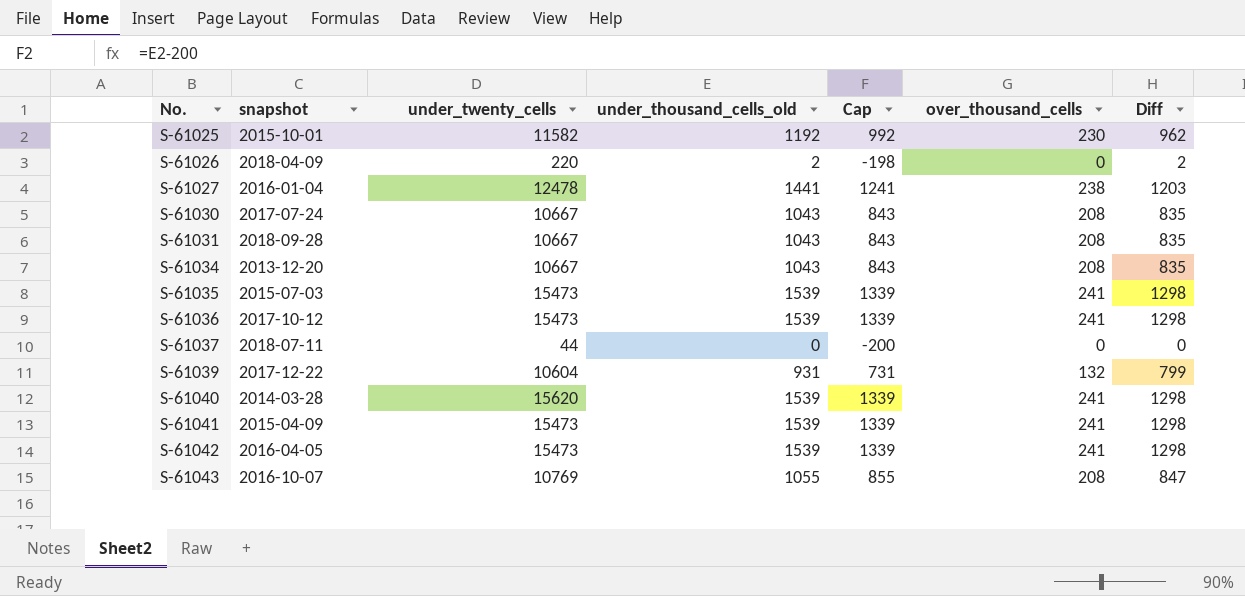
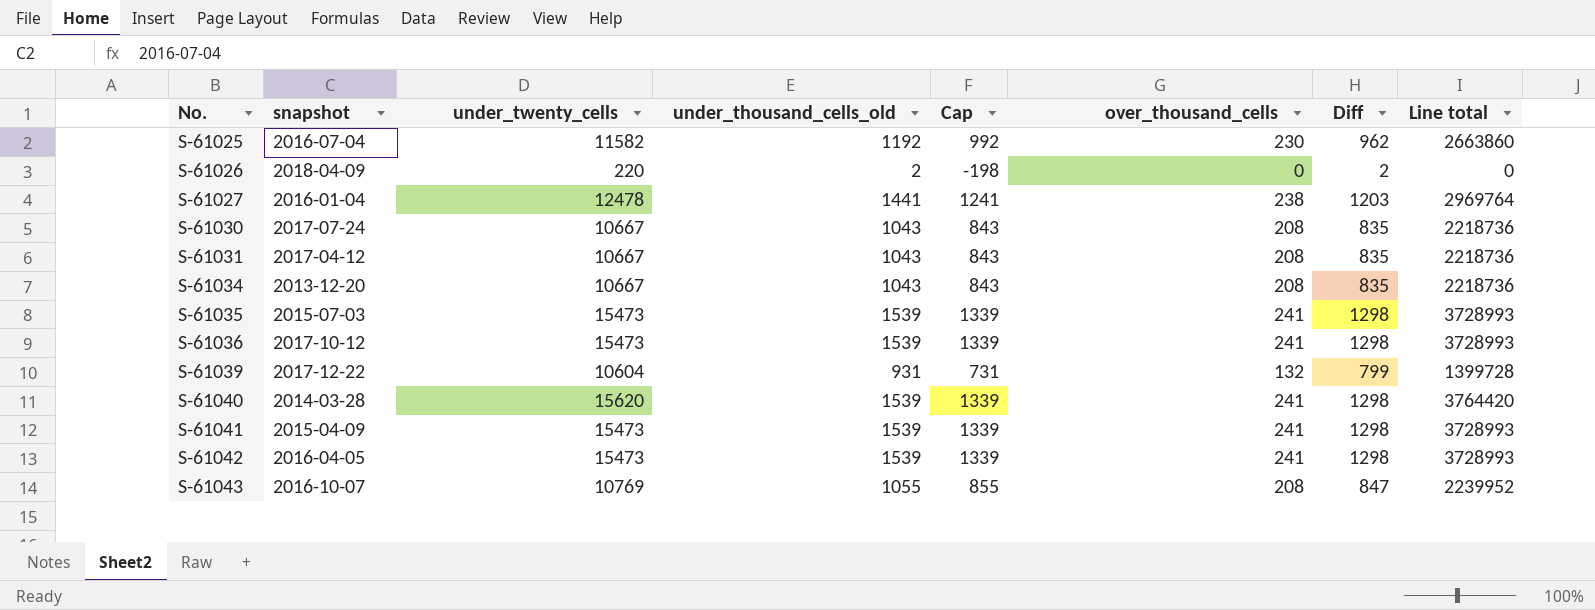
column Line total | formula: none -> [under_twenty_cells] * [over_thousand_cells]
row S-61037: 2018-07-11 | 44 | 0 | -200 | 0 | 0 -> none
S-61025 | snapshot: 2015-10-01 -> 2016-07-04
S-61031 | snapshot: 2018-09-28 -> 2017-04-12

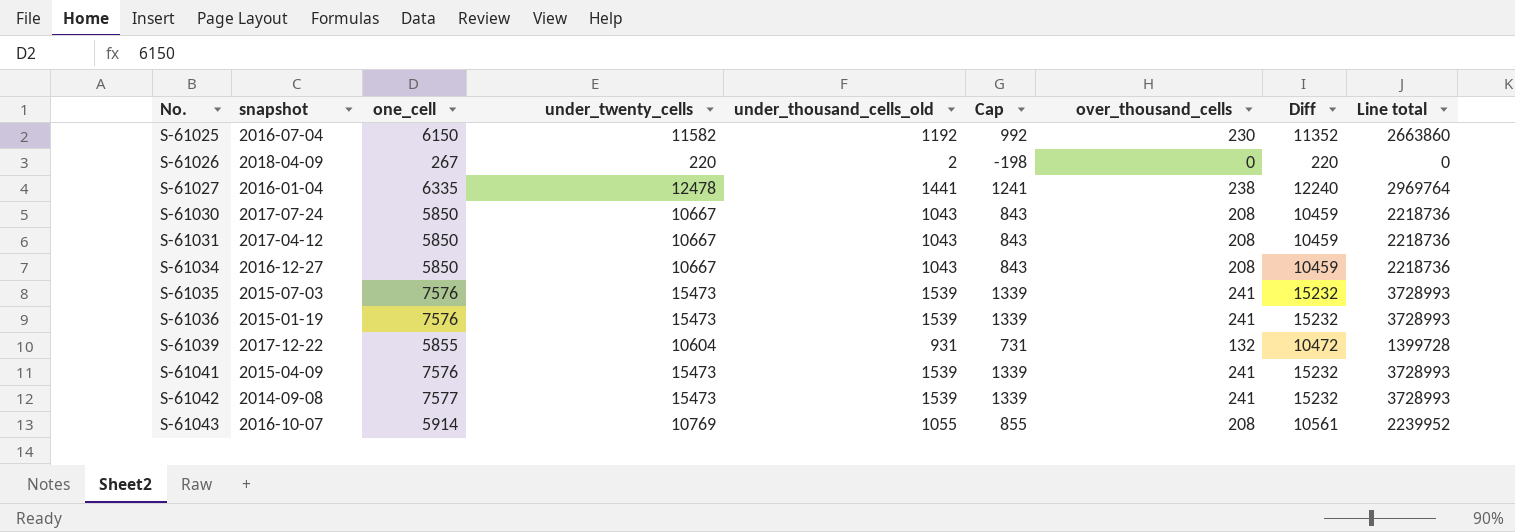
column one_cell | position: none -> 3
column Diff | formula: [under_thousand_cells_old] - [over_thousand_cells] -> [under_twenty_cells] - [over_thousand_cells]
row S-61040: 2014-03-28 | 15620 | 1539 | 1339 | 241 | 1298 | 3764420 -> none
S-61034 | snapshot: 2013-12-20 -> 2016-12-27
S-61036 | snapshot: 2017-10-12 -> 2015-01-19
S-61042 | snapshot: 2016-04-05 -> 2014-09-08

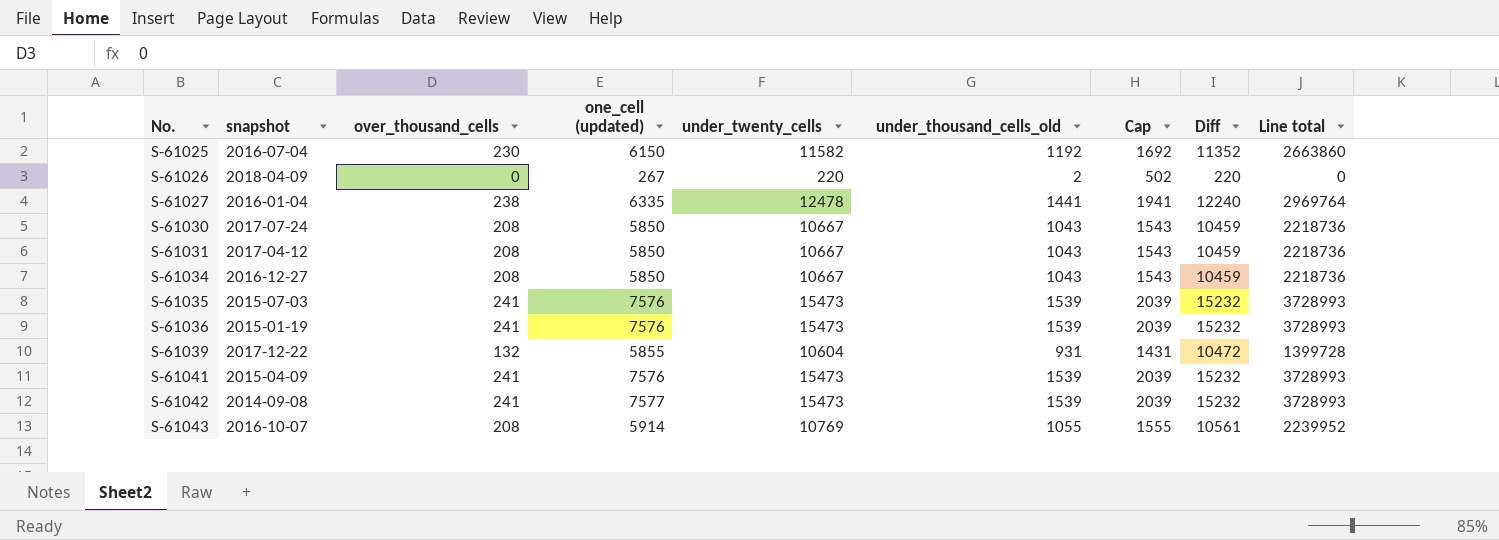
column over_thousand_cells | position: 7 -> 3
column name: one_cell -> one_cell (updated)
column Cap | formula: [under_thousand_cells_old] - 200 -> [under_thousand_cells_old] + 500

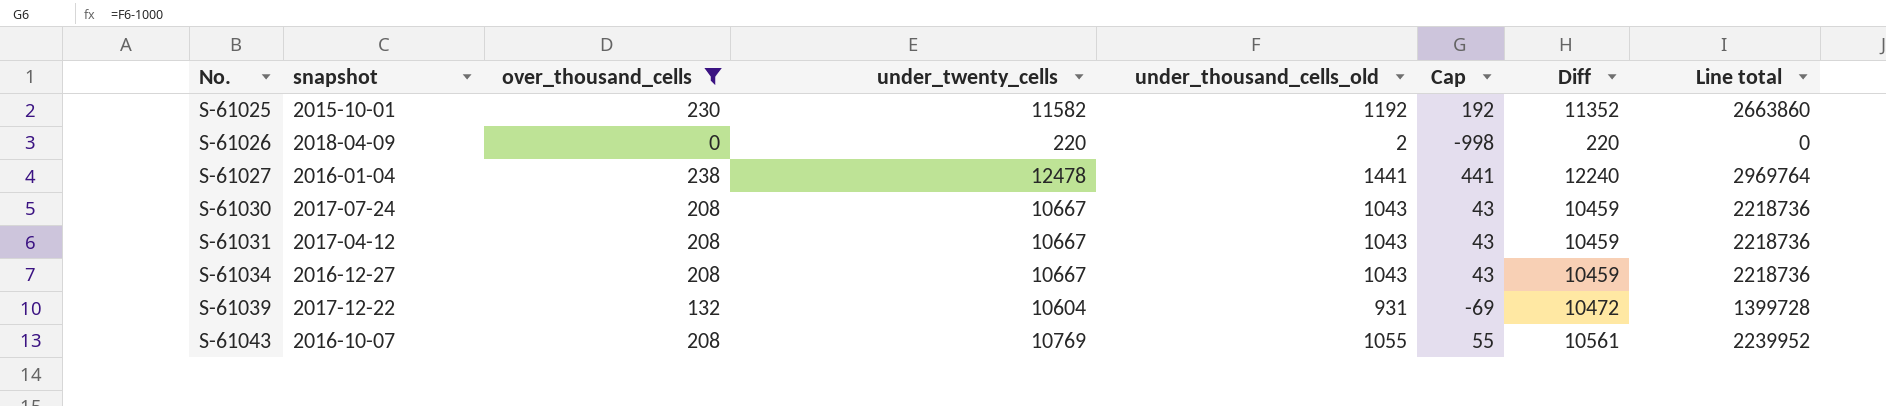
filter: none -> over_thousand_cells != 241
column one_cell (updated) | position: 4 -> none
column Cap | formula: [under_thousand_cells_old] + 500 -> [under_thousand_cells_old] - 1000
S-61025 | snapshot: 2016-07-04 -> 2015-10-01

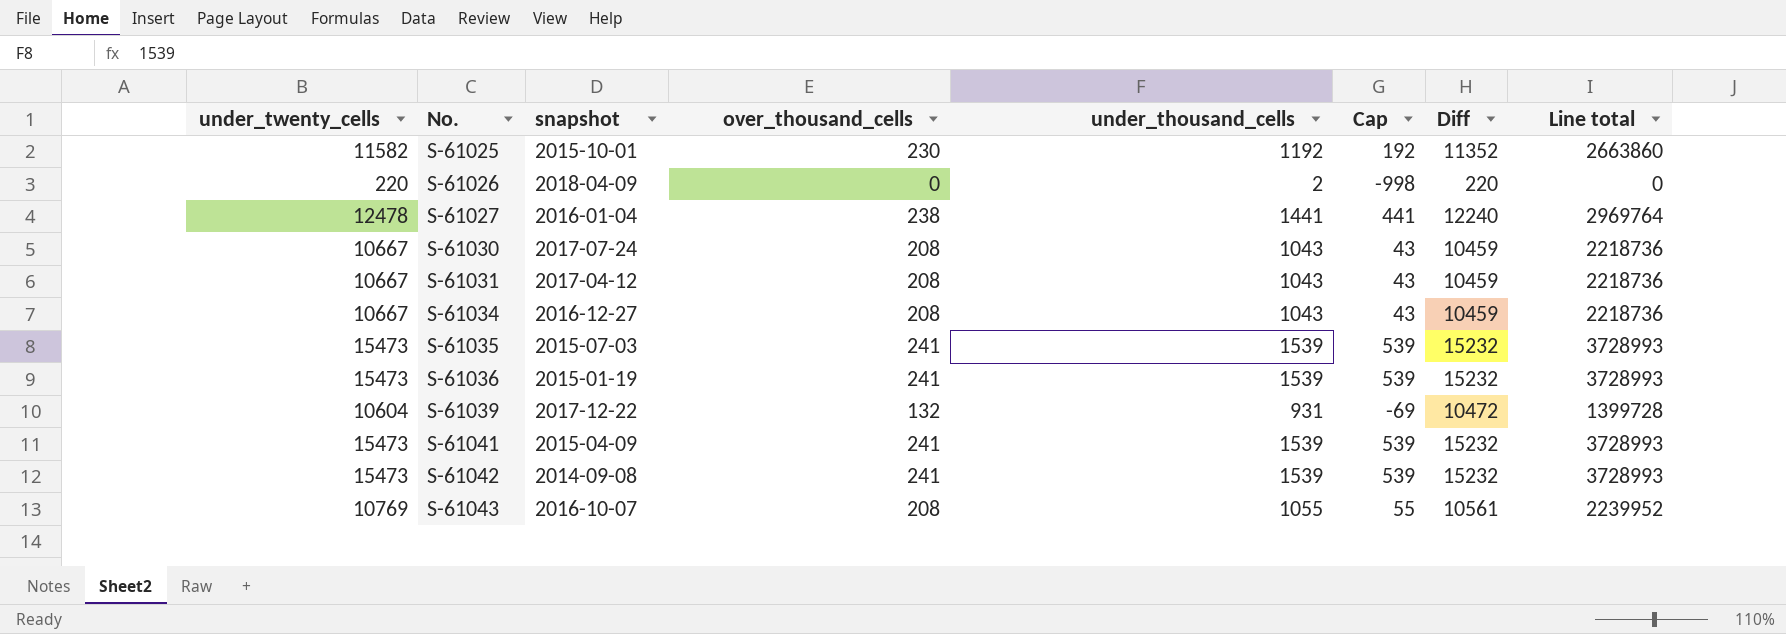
filter: over_thousand_cells != 241 -> none
column under_twenty_cells | position: 4 -> 1
column name: under_thousand_cells_old -> under_thousand_cells

